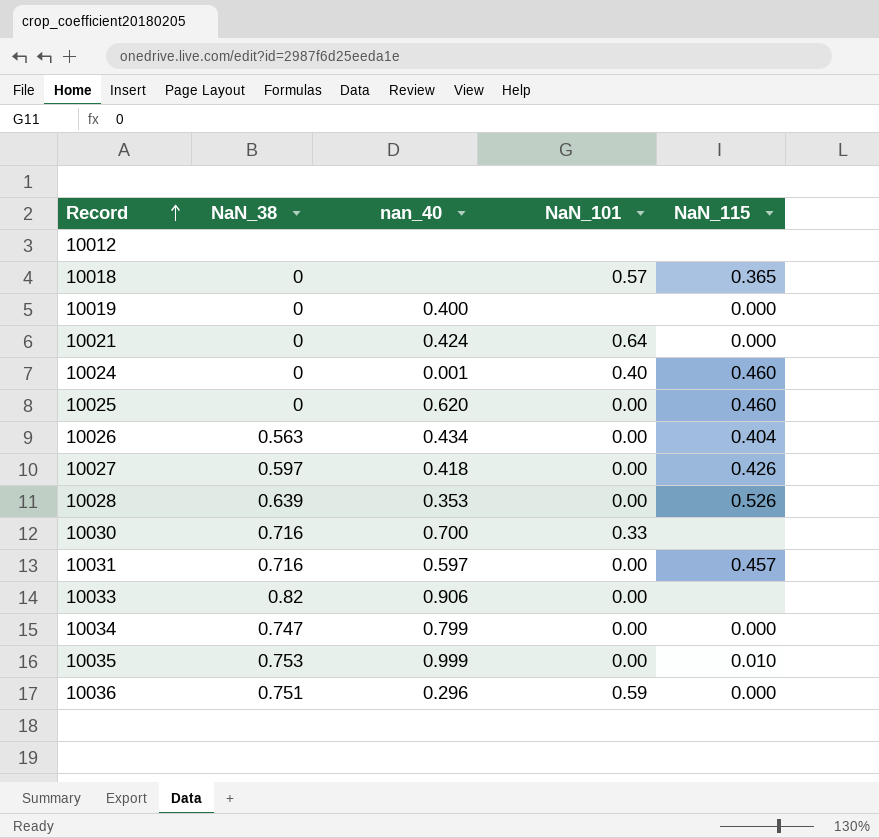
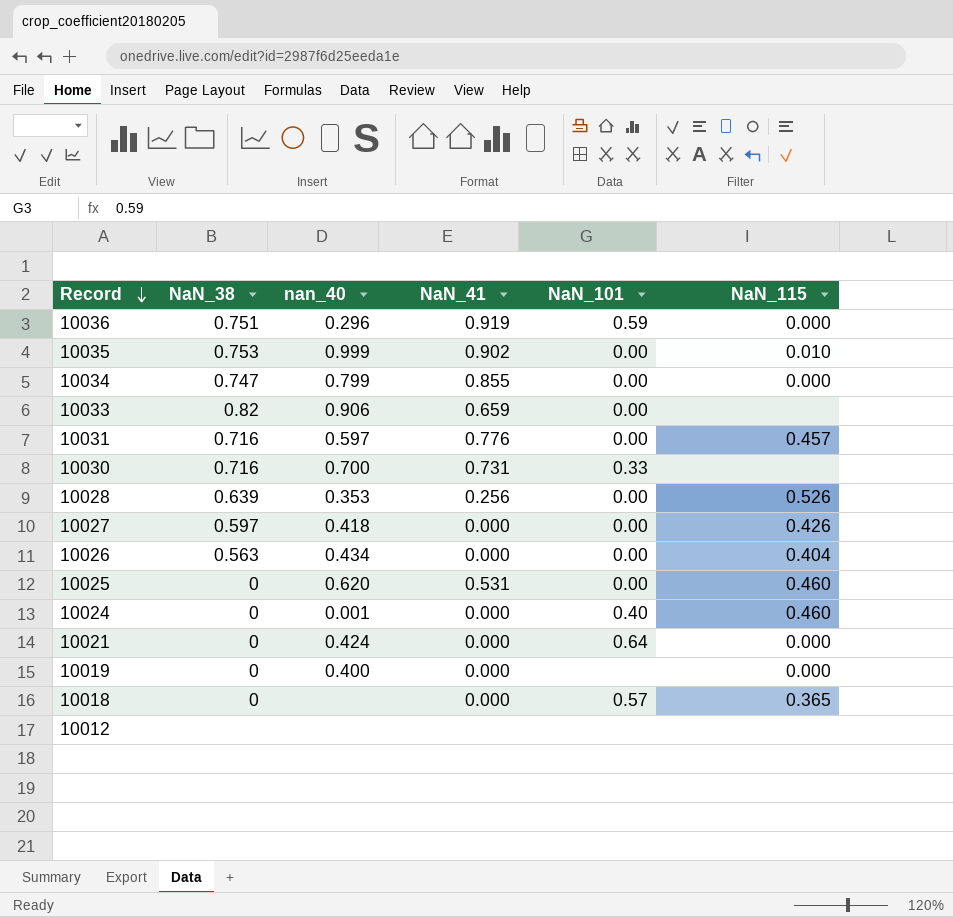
row order: Record ascending -> Record descending
column NaN_41 | position: none -> 4

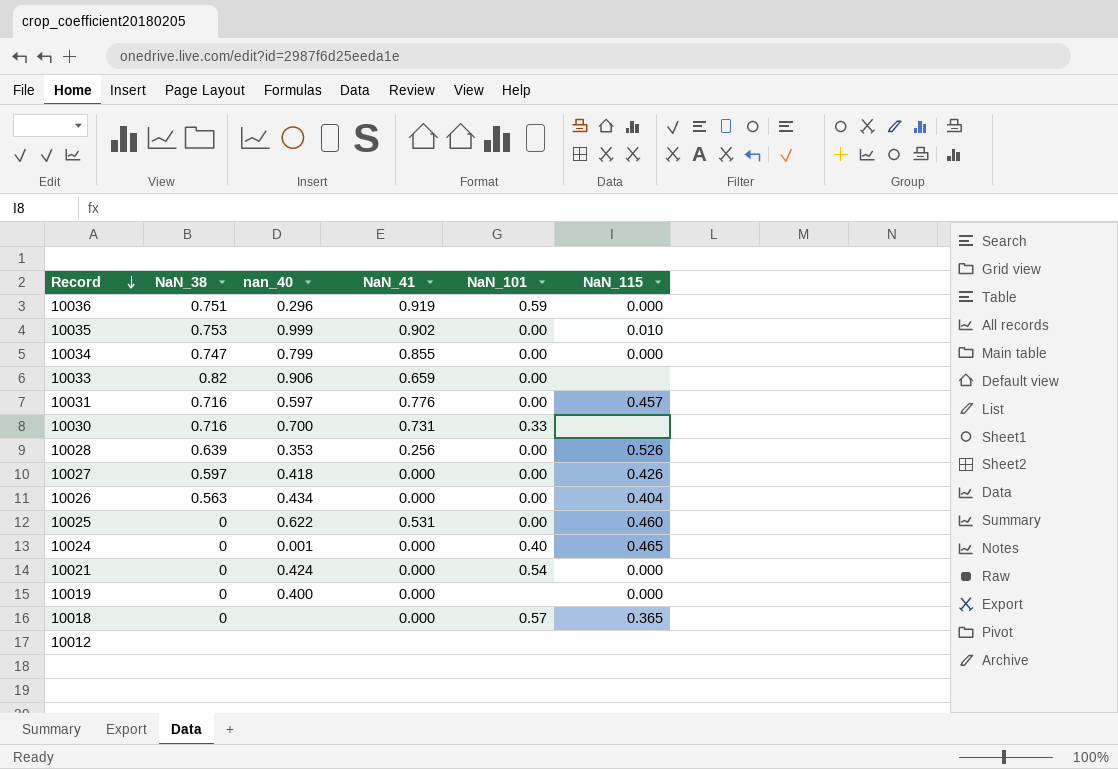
10025 | nan_40: 0.620 -> 0.622
10024 | NaN_115: 0.460 -> 0.465
10021 | NaN_101: 0.64 -> 0.54

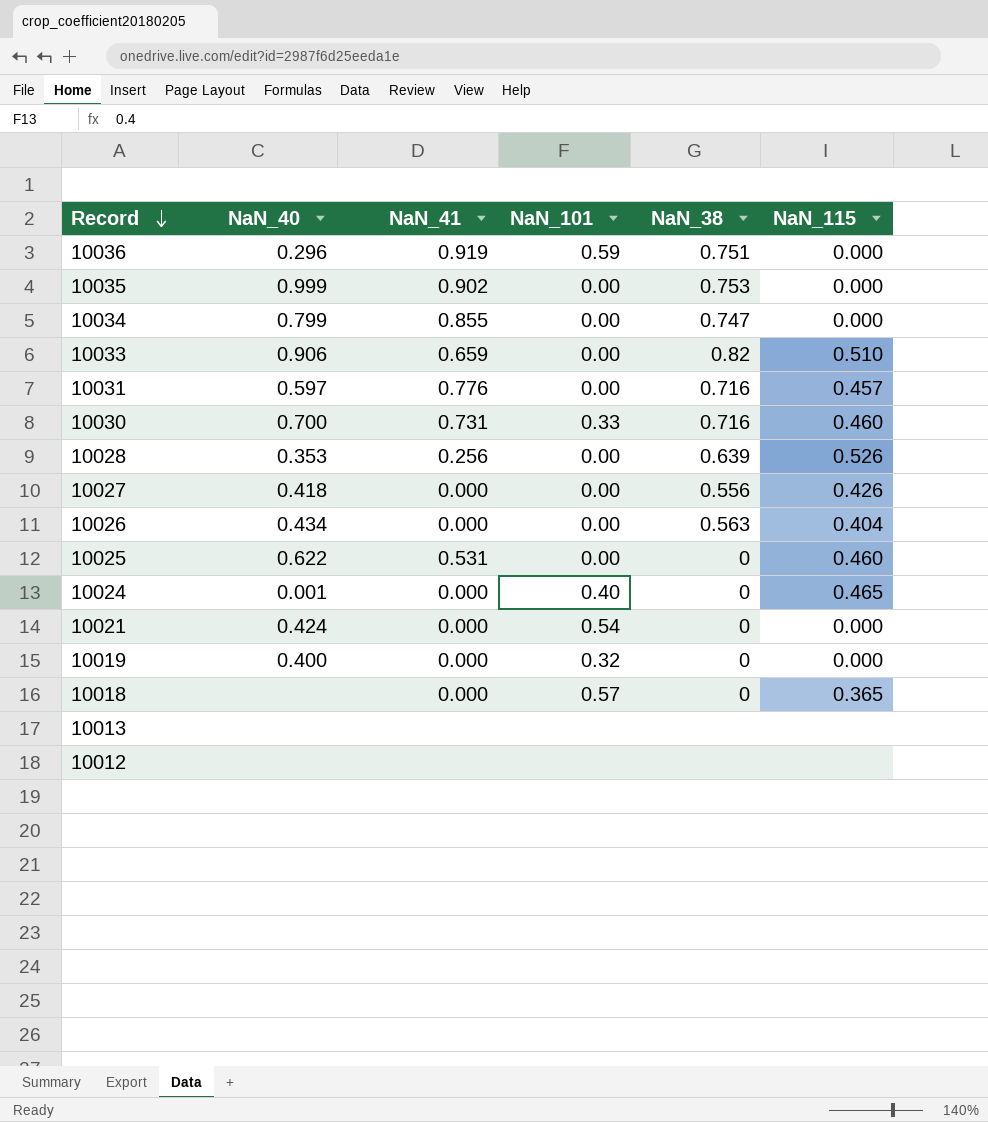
column name: nan_40 -> NaN_40
column NaN_38 | position: 2 -> 5
10035 | NaN_115: 0.010 -> 0.000
10033 | NaN_115: none -> 0.510
10030 | NaN_115: none -> 0.460
10027 | NaN_38: 0.597 -> 0.556
10019 | NaN_101: none -> 0.32
row 10013: none -> none | none | none | none | none

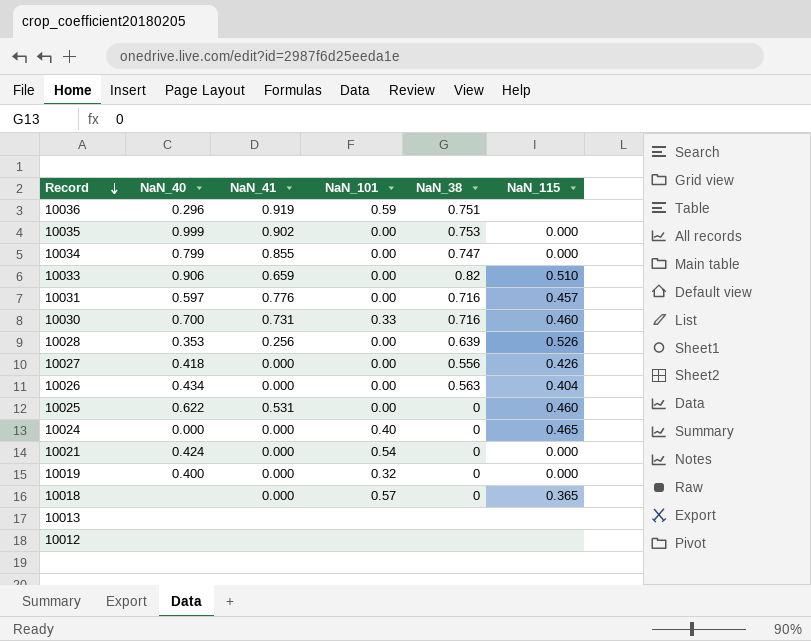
10036 | NaN_115: 0.000 -> none
10024 | NaN_40: 0.001 -> 0.000

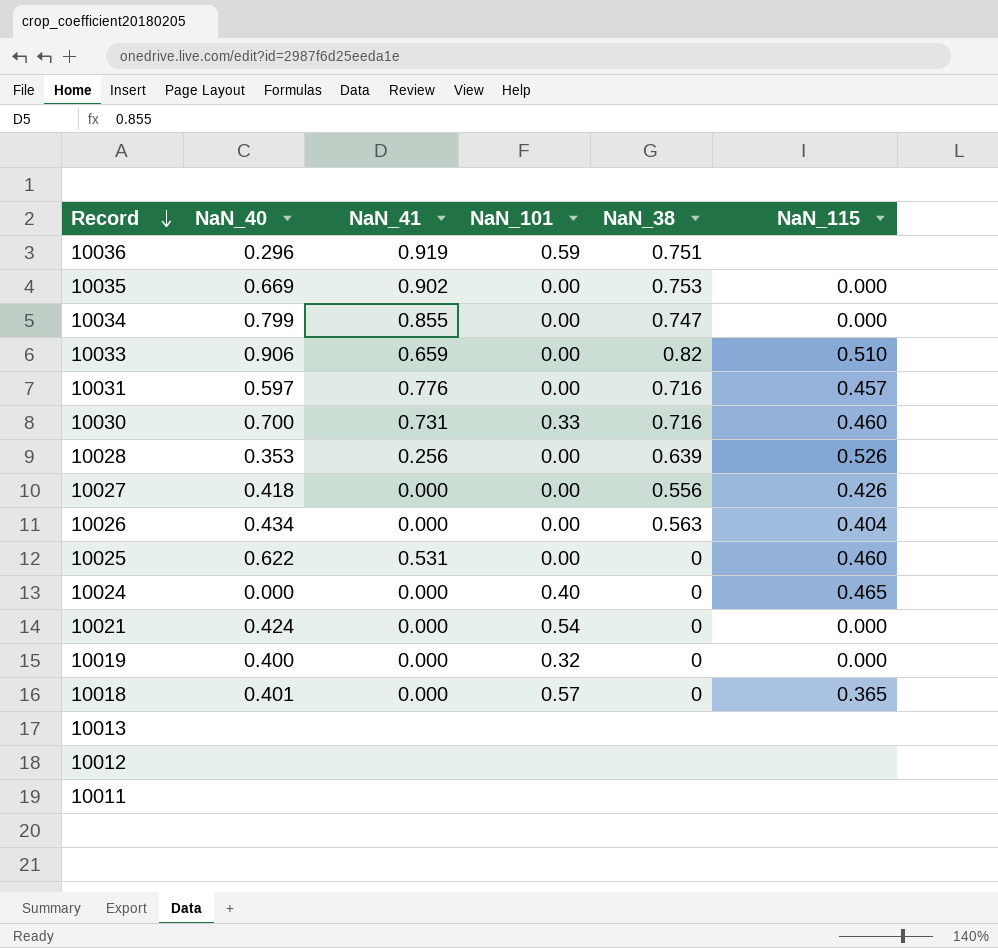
10035 | NaN_40: 0.999 -> 0.669
10018 | NaN_40: none -> 0.401
row 10011: none -> none | none | none | none | none

